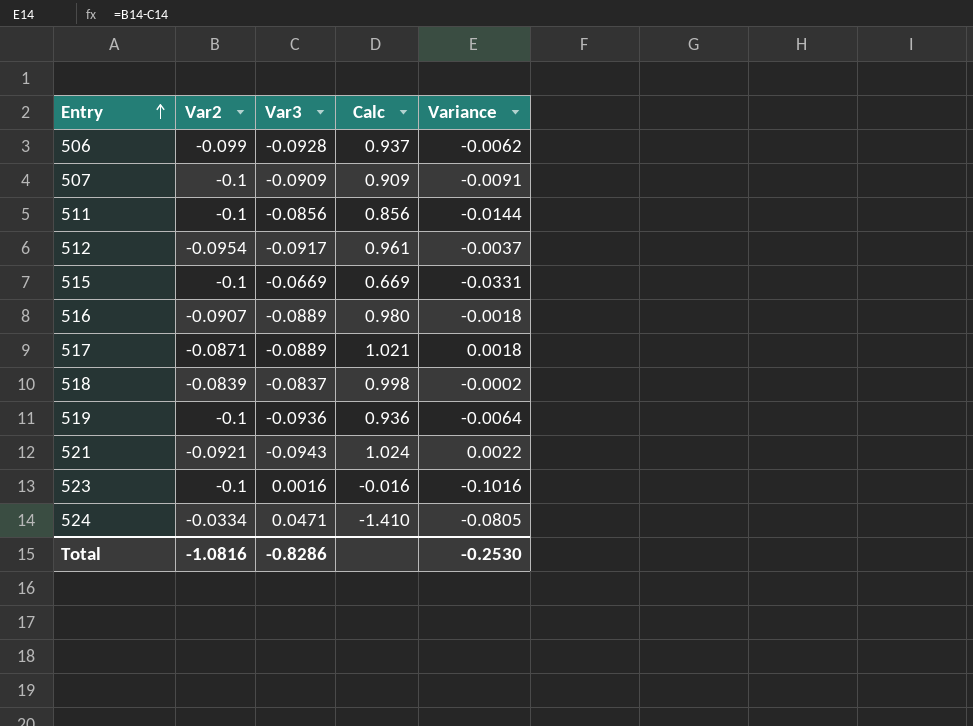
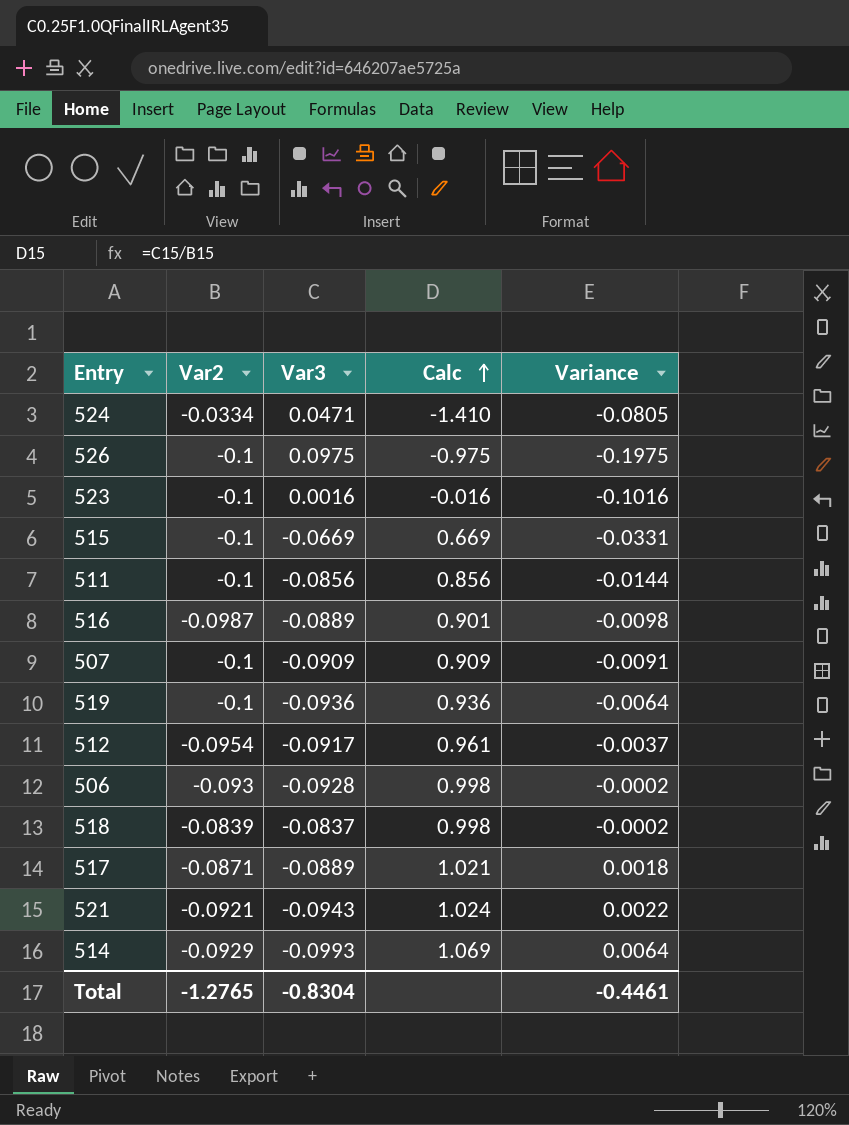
row order: Entry ascending -> Calc ascending
row 526: none -> -0.1 | 0.0975 | -0.975 | -0.1975
516 | Var2: -0.0907 -> -0.0987
516 | Calc: 0.980 -> 0.901
516 | Variance: -0.0018 -> -0.0098
506 | Var2: -0.099 -> -0.093
506 | Calc: 0.937 -> 0.998
506 | Variance: -0.0062 -> -0.0002
row 514: none -> -0.0929 | -0.0993 | 1.069 | 0.0064
Total | Var2: -1.0816 -> -1.2765
Total | Var3: -0.8286 -> -0.8304
Total | Variance: -0.2530 -> -0.4461

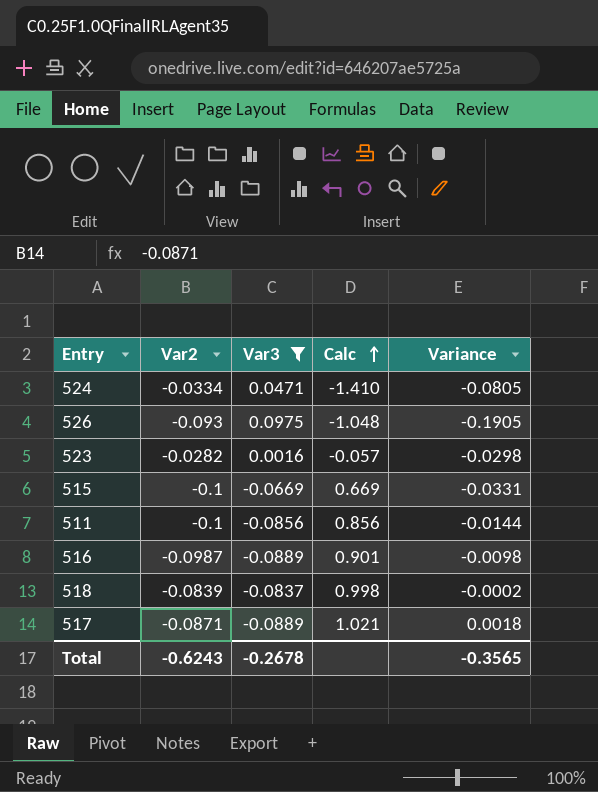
filter: none -> Var3 >= -0.0889
526 | Var2: -0.1 -> -0.093
526 | Calc: -0.975 -> -1.048
526 | Variance: -0.1975 -> -0.1905
523 | Var2: -0.1 -> -0.0282
523 | Calc: -0.016 -> -0.057
523 | Variance: -0.1016 -> -0.0298
Total | Var2: -1.2765 -> -0.6243
Total | Var3: -0.8304 -> -0.2678
Total | Variance: -0.4461 -> -0.3565

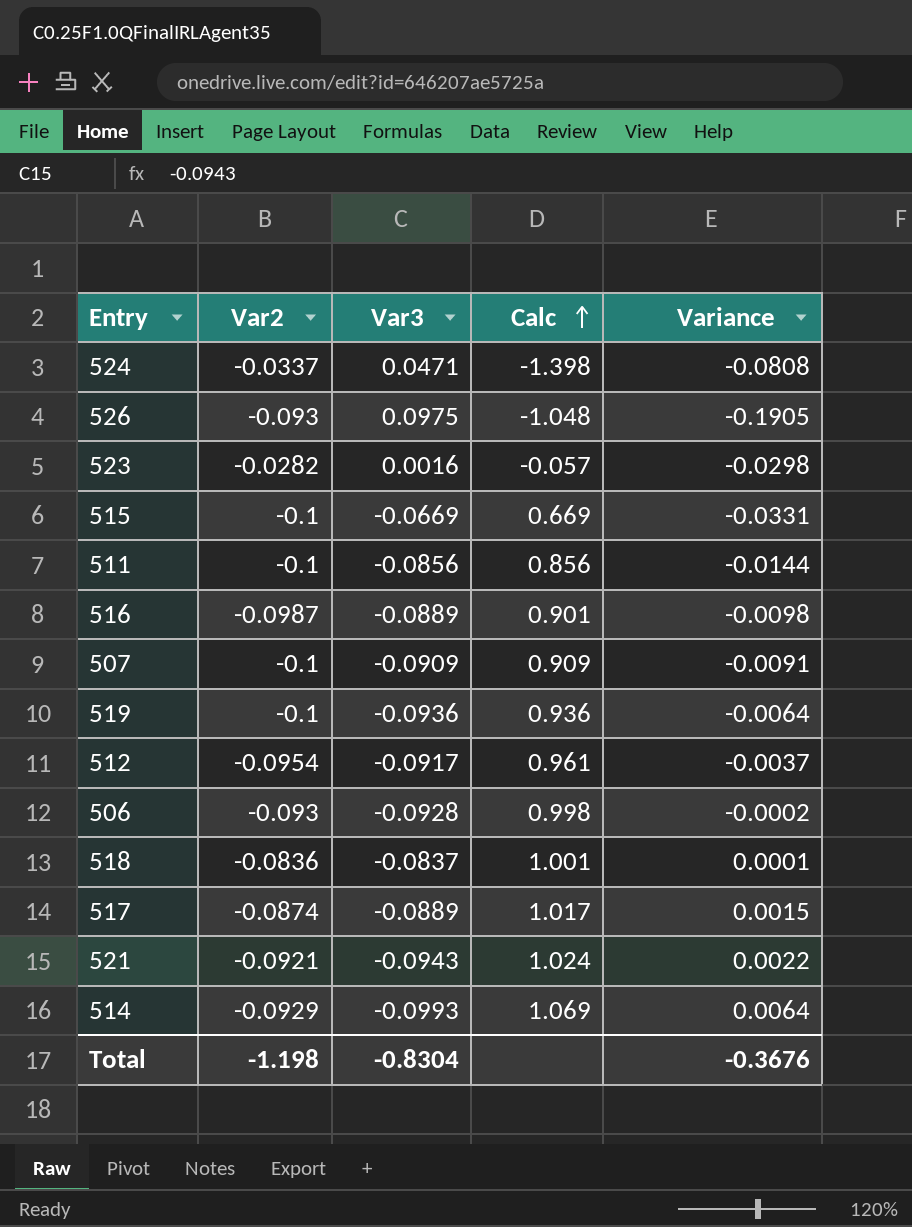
filter: Var3 >= -0.0889 -> none
524 | Var2: -0.0334 -> -0.0337
524 | Calc: -1.410 -> -1.398
524 | Variance: -0.0805 -> -0.0808
518 | Var2: -0.0839 -> -0.0836
518 | Calc: 0.998 -> 1.001
518 | Variance: -0.0002 -> 0.0001
517 | Var2: -0.0871 -> -0.0874
517 | Calc: 1.021 -> 1.017
517 | Variance: 0.0018 -> 0.0015
Total | Var2: -0.6243 -> -1.198
Total | Var3: -0.2678 -> -0.8304
Total | Variance: -0.3565 -> -0.3676

